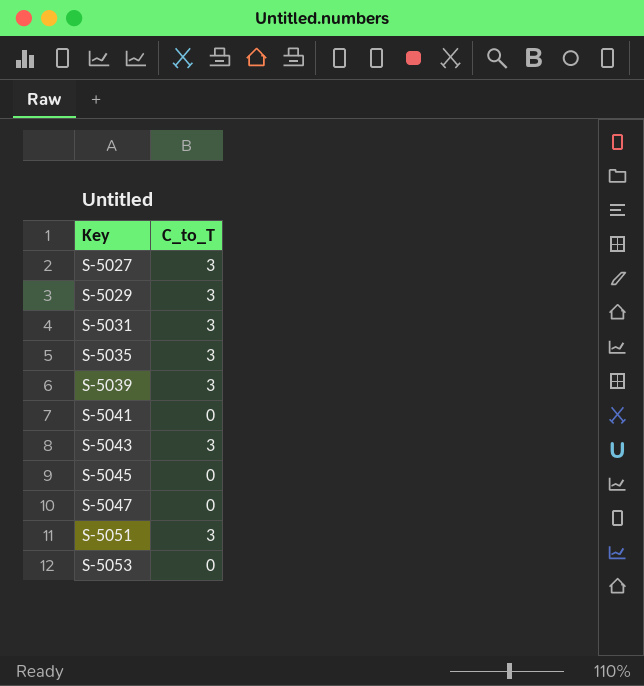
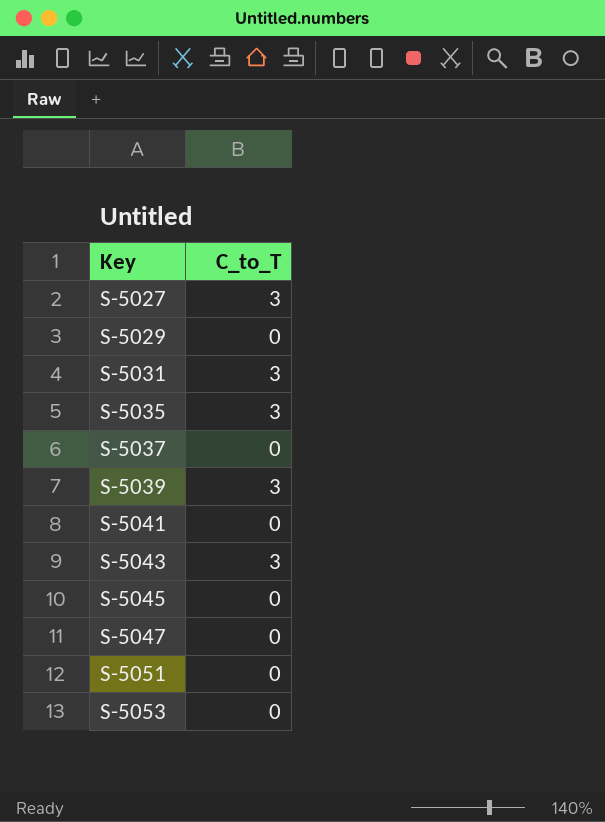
S-5029 | C_to_T: 3 -> 0
row S-5037: none -> 0
S-5051 | C_to_T: 3 -> 0

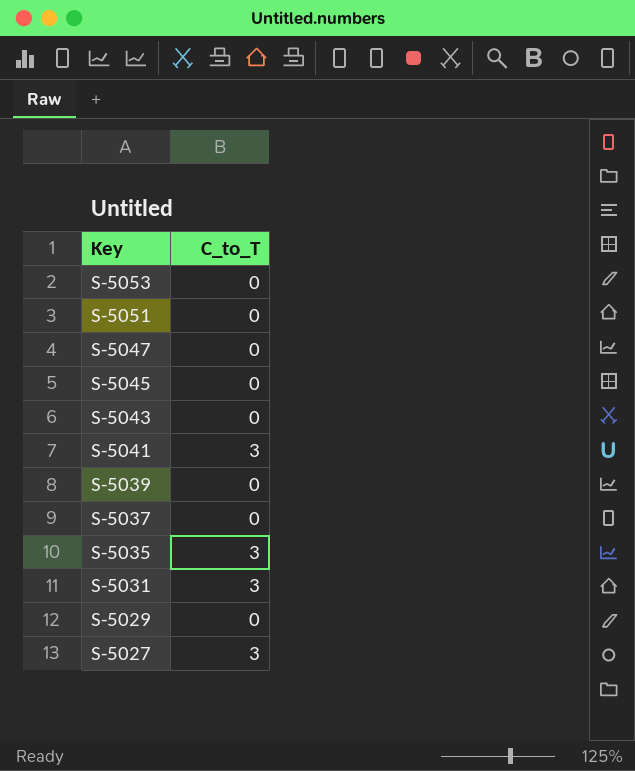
row order: Key ascending -> Key descending
S-5043 | C_to_T: 3 -> 0
S-5041 | C_to_T: 0 -> 3
S-5039 | C_to_T: 3 -> 0

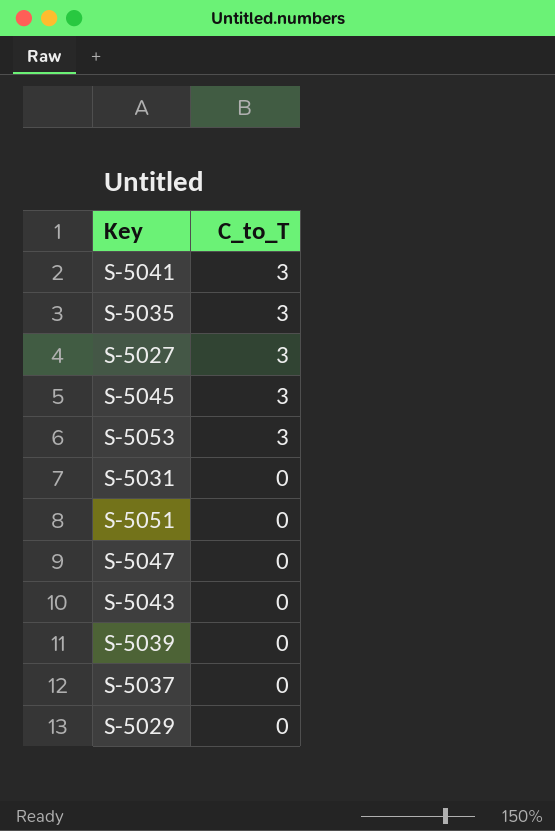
row order: Key descending -> C_to_T descending
S-5045 | C_to_T: 0 -> 3
S-5053 | C_to_T: 0 -> 3
S-5031 | C_to_T: 3 -> 0

